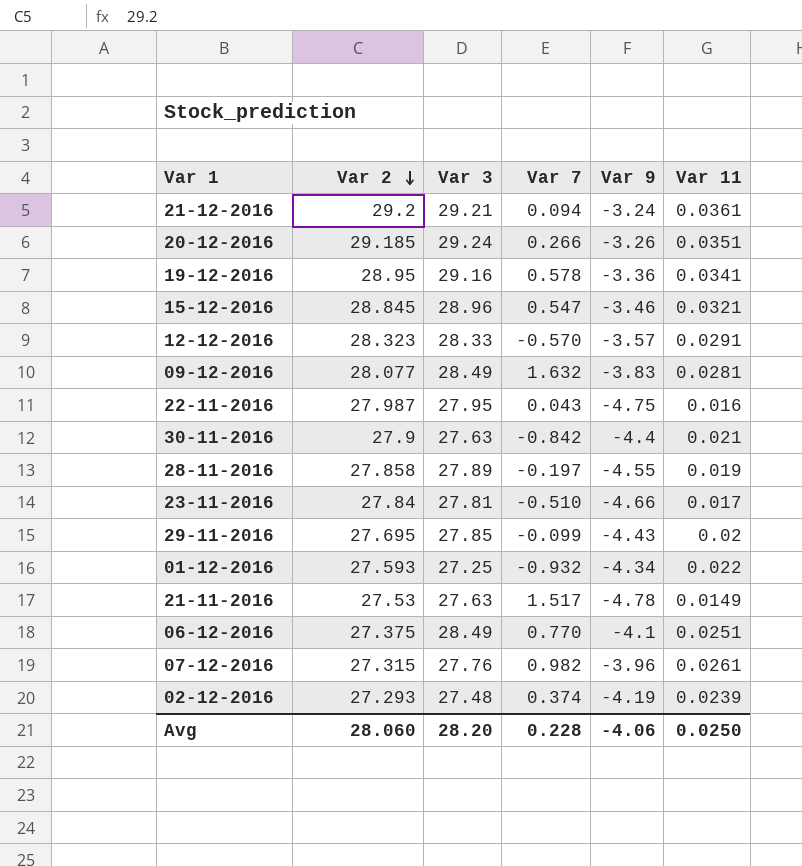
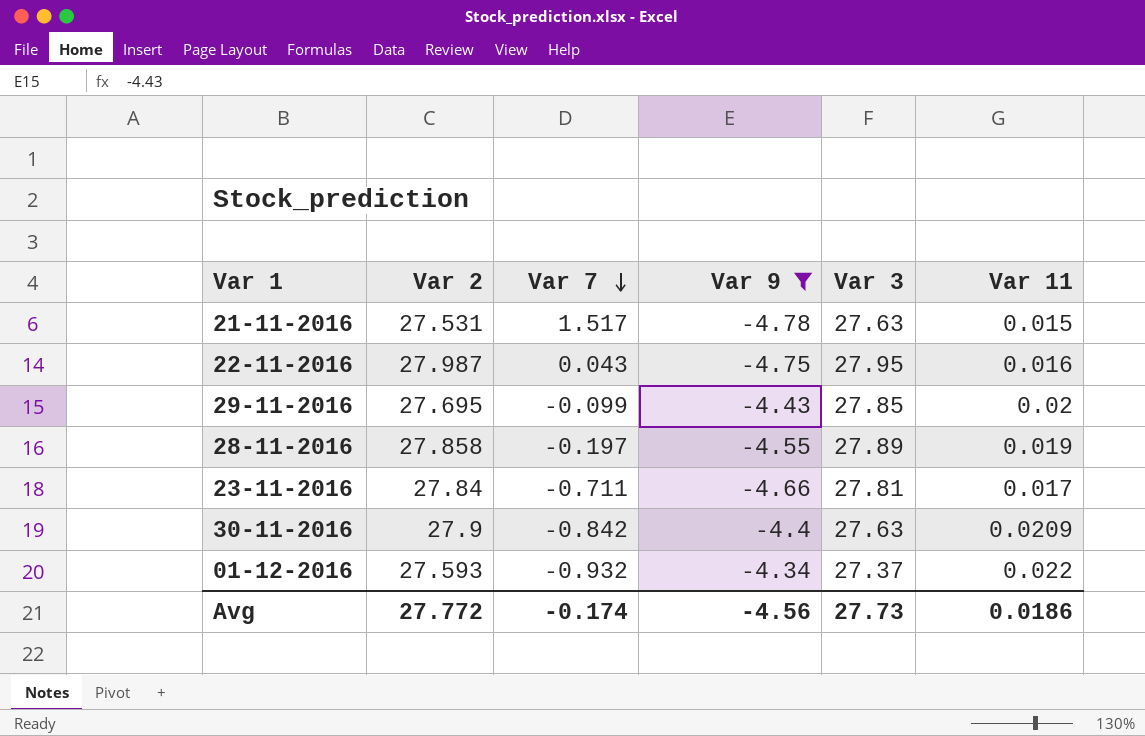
filter: none -> Var 9 <= -4.34
row order: Var 2 descending -> Var 7 descending
column Var 3 | position: 3 -> 5
21-11-2016 | Var 2: 27.53 -> 27.531
21-11-2016 | Var 11: 0.0149 -> 0.015
23-11-2016 | Var 7: -0.510 -> -0.711
30-11-2016 | Var 11: 0.021 -> 0.0209
01-12-2016 | Var 3: 27.25 -> 27.37
Avg | Var 2: 28.060 -> 27.772
Avg | Var 7: 0.228 -> -0.174
Avg | Var 9: -4.06 -> -4.56
Avg | Var 3: 28.20 -> 27.73
Avg | Var 11: 0.0250 -> 0.0186

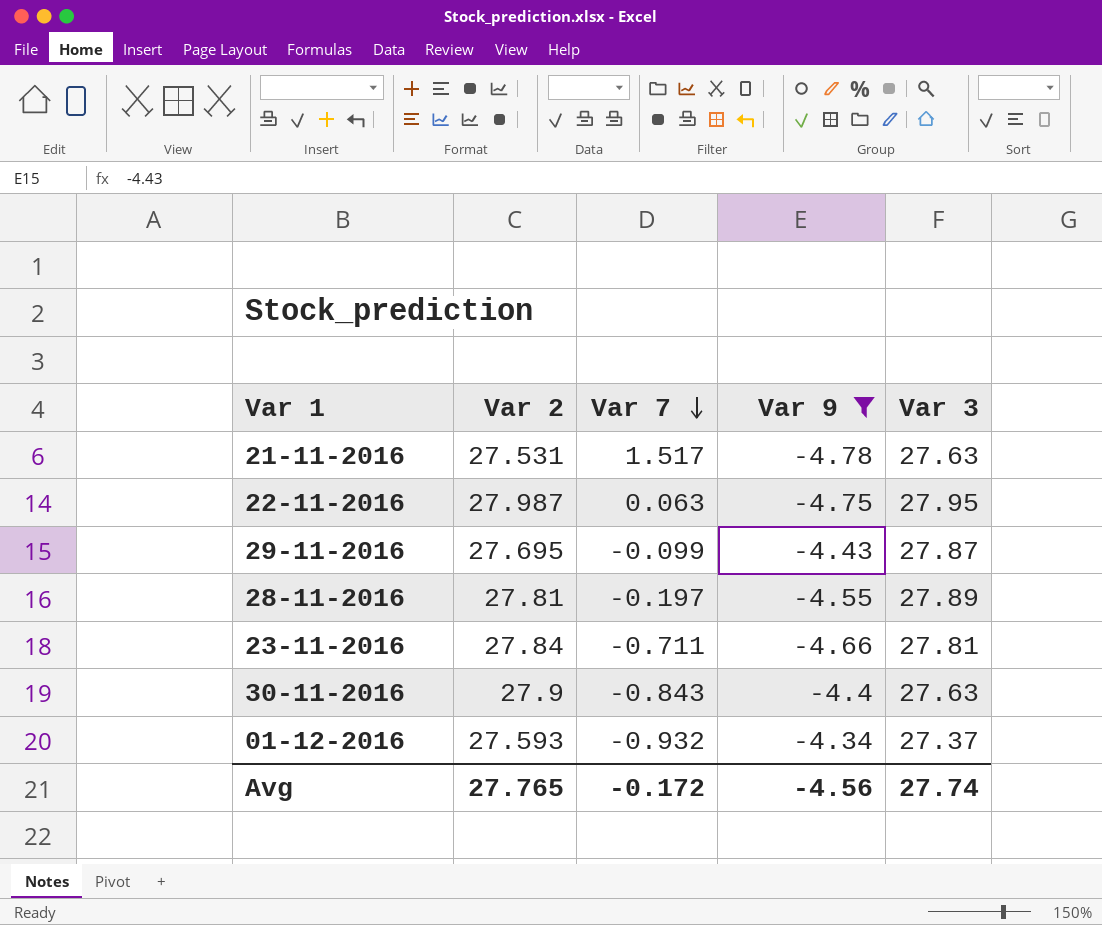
column Var 11 | position: 6 -> none
22-11-2016 | Var 7: 0.043 -> 0.063
29-11-2016 | Var 3: 27.85 -> 27.87
28-11-2016 | Var 2: 27.858 -> 27.81
30-11-2016 | Var 7: -0.842 -> -0.843
Avg | Var 2: 27.772 -> 27.765
Avg | Var 7: -0.174 -> -0.172
Avg | Var 3: 27.73 -> 27.74

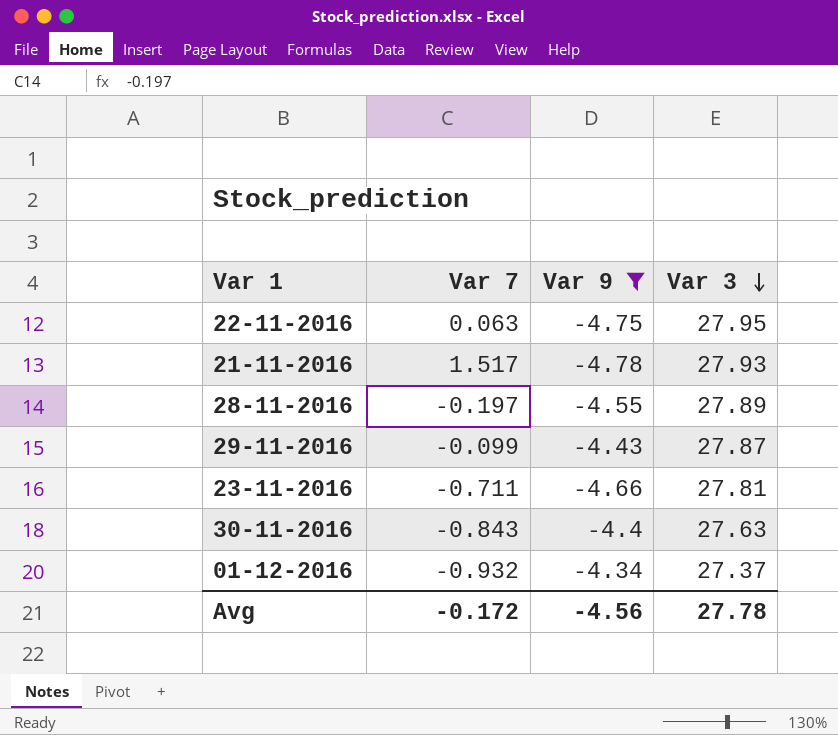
row order: Var 7 descending -> Var 3 descending
column Var 2 | position: 2 -> none
21-11-2016 | Var 3: 27.63 -> 27.93
Avg | Var 3: 27.74 -> 27.78

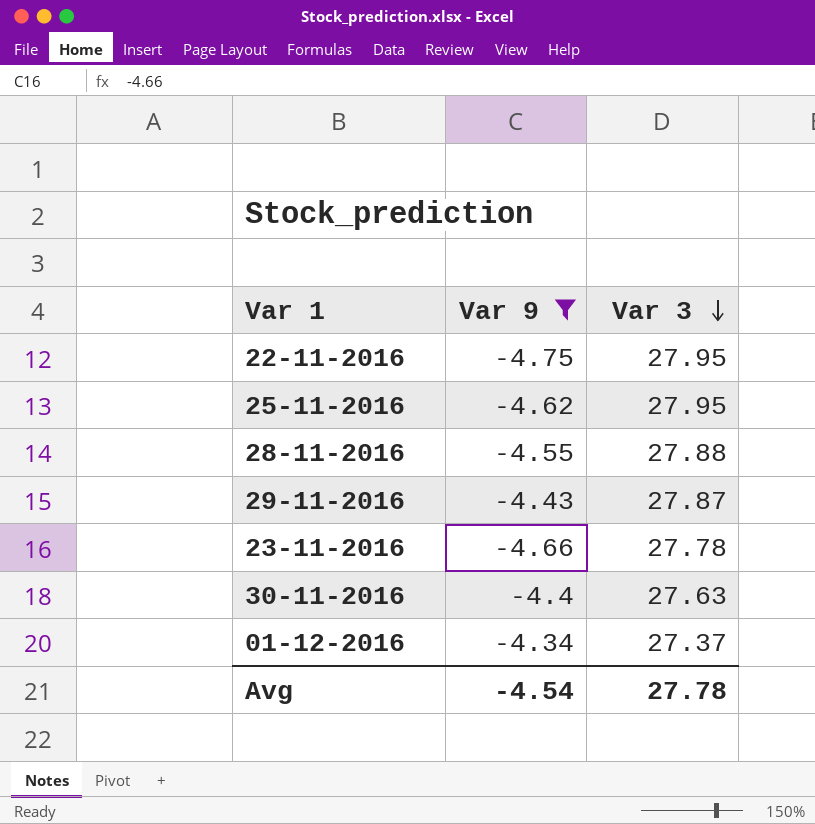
column Var 7 | position: 2 -> none
row 21-11-2016: 1.517 | -4.78 | 27.93 -> none
row 25-11-2016: none -> -4.62 | 27.95
28-11-2016 | Var 3: 27.89 -> 27.88
23-11-2016 | Var 3: 27.81 -> 27.78
Avg | Var 9: -4.56 -> -4.54

